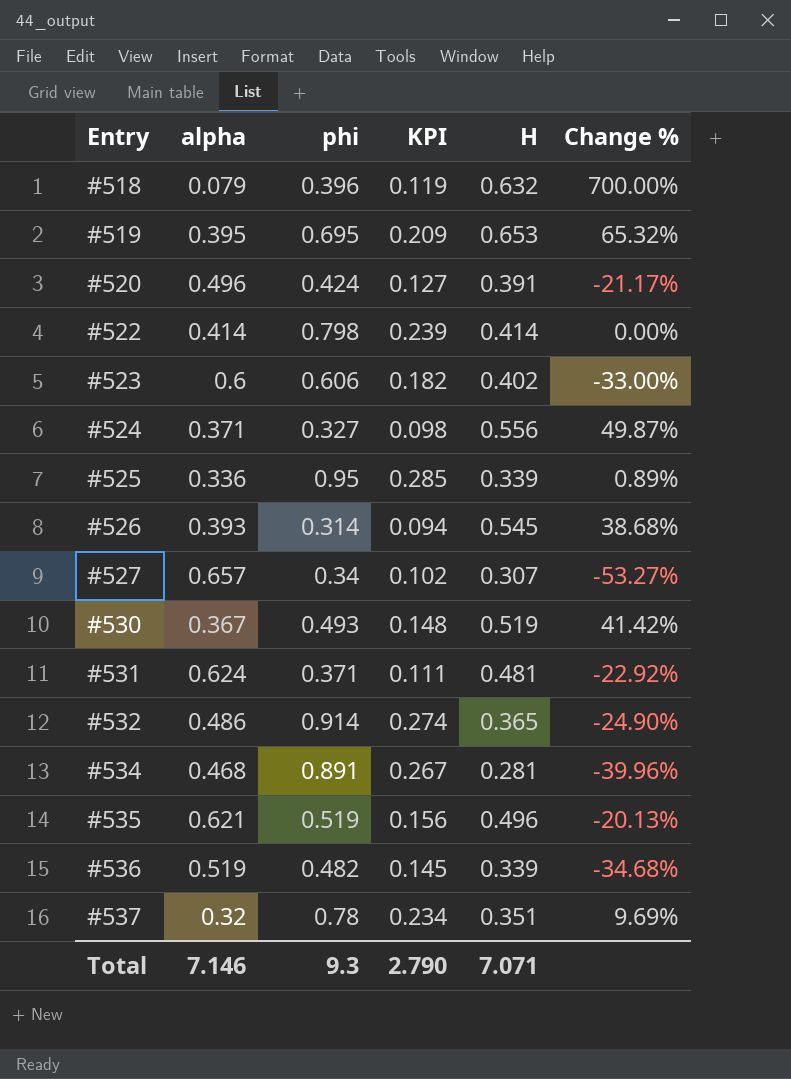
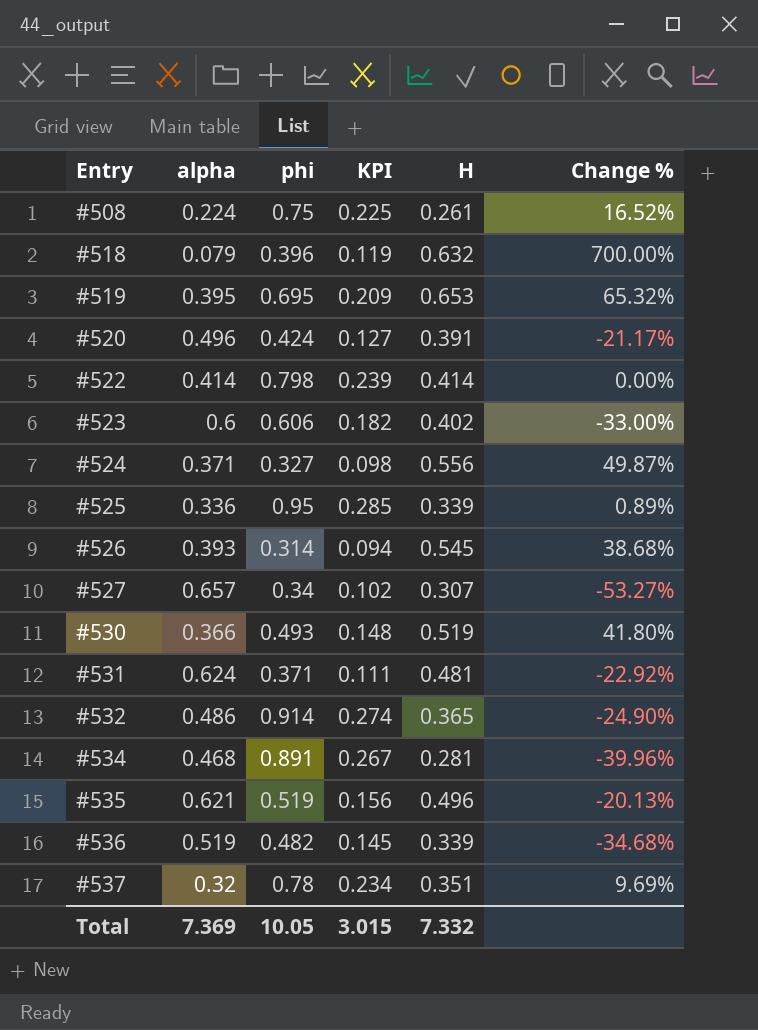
row #508: none -> 0.224 | 0.75 | 0.225 | 0.261 | 16.52%
#530 | alpha: 0.367 -> 0.366
#530 | Change %: 41.42% -> 41.80%
Total | alpha: 7.146 -> 7.369
Total | phi: 9.3 -> 10.05
Total | KPI: 2.790 -> 3.015
Total | H: 7.071 -> 7.332

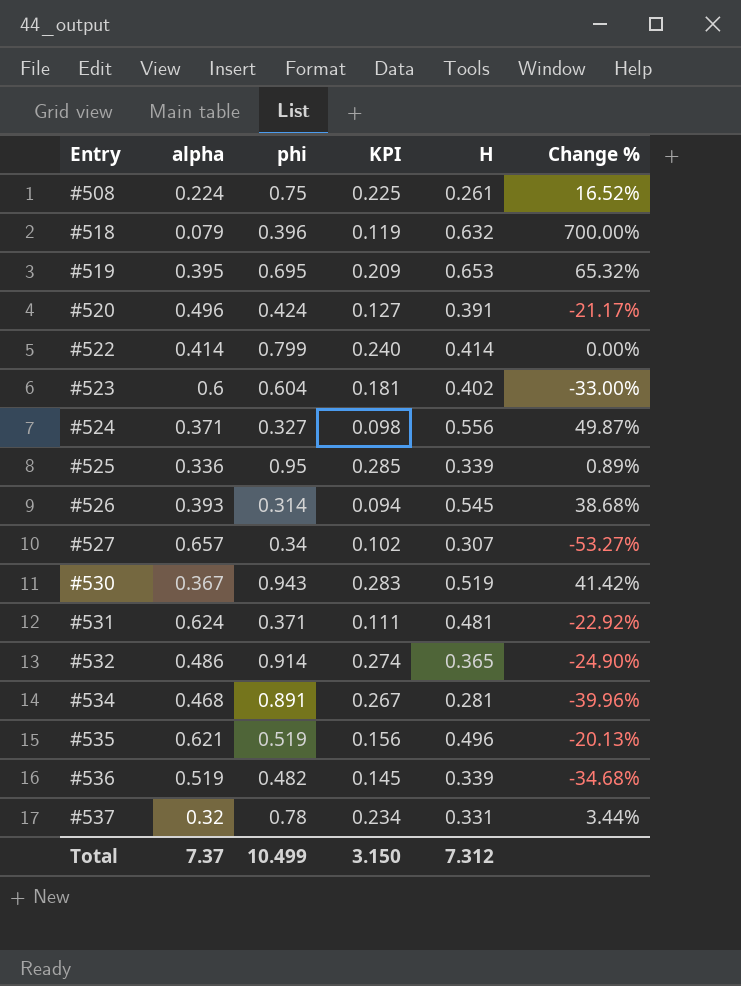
#522 | phi: 0.798 -> 0.799
#522 | KPI: 0.239 -> 0.240
#523 | phi: 0.606 -> 0.604
#523 | KPI: 0.182 -> 0.181
#530 | alpha: 0.366 -> 0.367
#530 | phi: 0.493 -> 0.943
#530 | KPI: 0.148 -> 0.283
#530 | Change %: 41.80% -> 41.42%
#537 | H: 0.351 -> 0.331
#537 | Change %: 9.69% -> 3.44%
Total | alpha: 7.369 -> 7.37
Total | phi: 10.05 -> 10.499
Total | KPI: 3.015 -> 3.150
Total | H: 7.332 -> 7.312

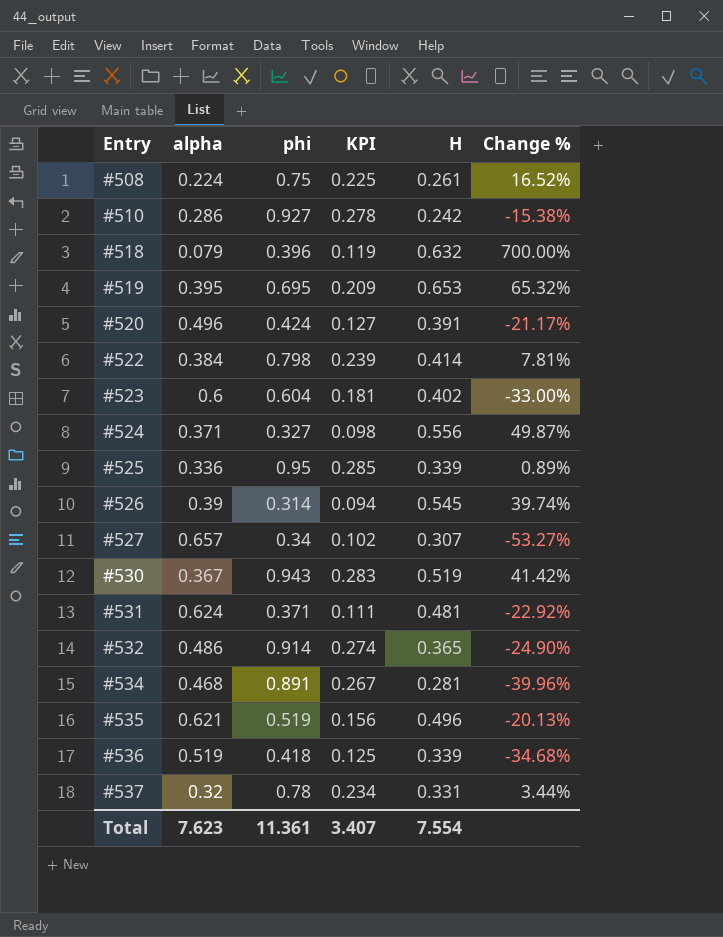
row #510: none -> 0.286 | 0.927 | 0.278 | 0.242 | -15.38%
#522 | alpha: 0.414 -> 0.384
#522 | phi: 0.799 -> 0.798
#522 | KPI: 0.240 -> 0.239
#522 | Change %: 0.00% -> 7.81%
#526 | alpha: 0.393 -> 0.39
#526 | Change %: 38.68% -> 39.74%
#536 | phi: 0.482 -> 0.418
#536 | KPI: 0.145 -> 0.125
Total | alpha: 7.37 -> 7.623
Total | phi: 10.499 -> 11.361
Total | KPI: 3.150 -> 3.407
Total | H: 7.312 -> 7.554

